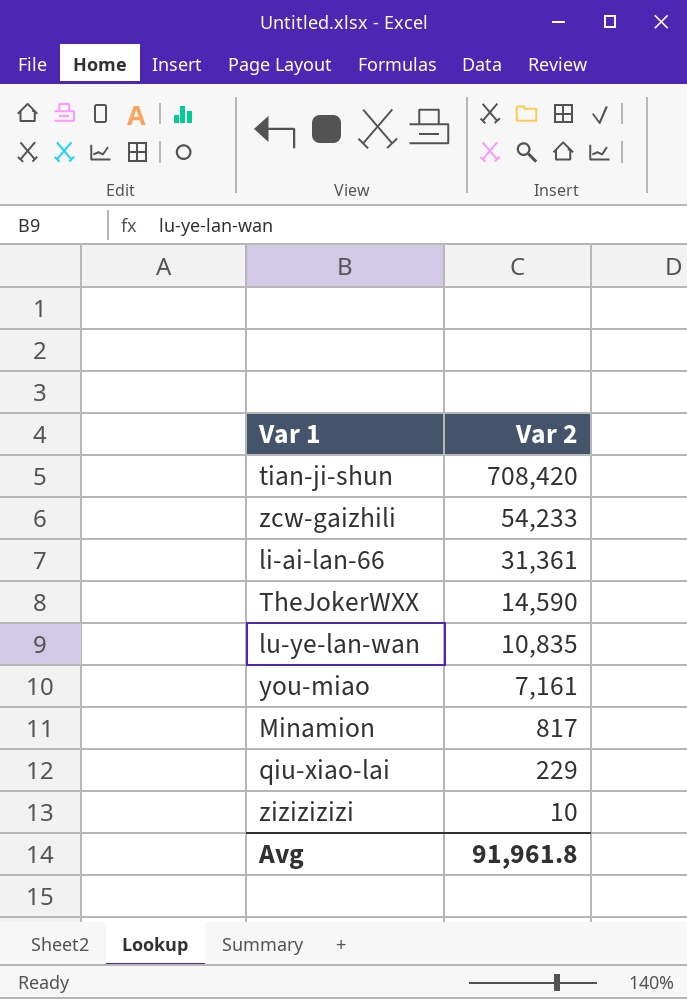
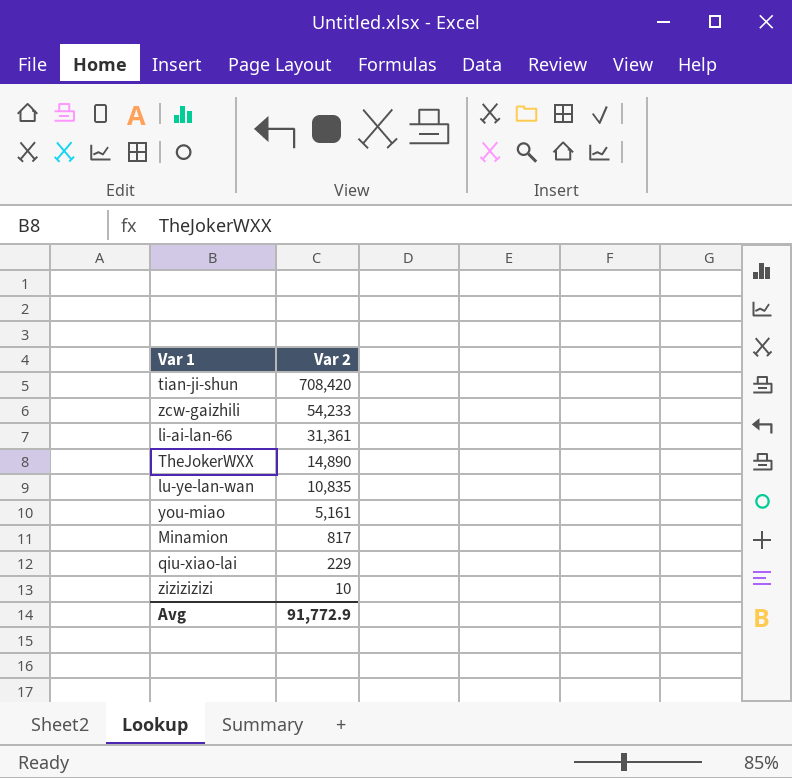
TheJokerWXX | Var 2: 14,590 -> 14,890
you-miao | Var 2: 7,161 -> 5,161
Avg | Var 2: 91,961.8 -> 91,772.9

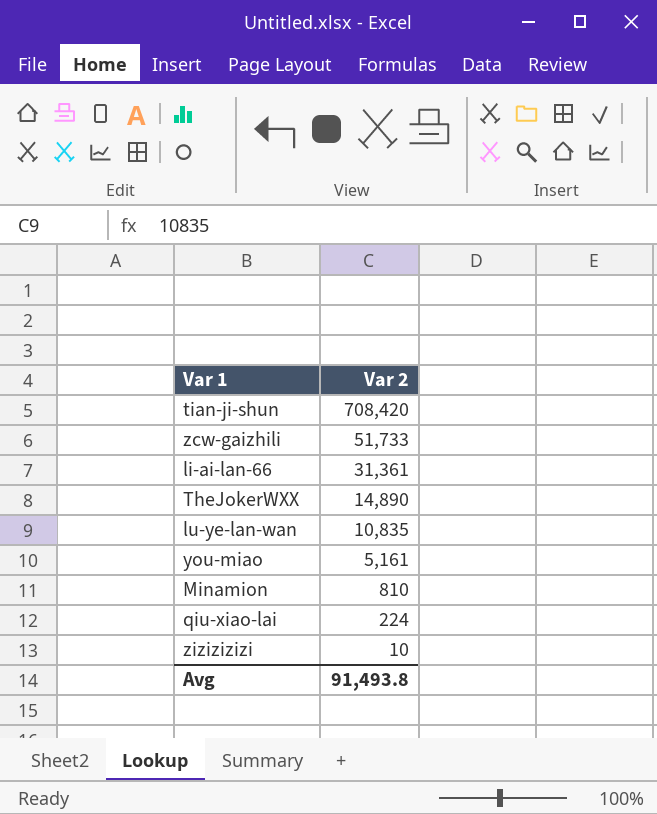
zcw-gaizhili | Var 2: 54,233 -> 51,733
Minamion | Var 2: 817 -> 810
qiu-xiao-lai | Var 2: 229 -> 224
Avg | Var 2: 91,772.9 -> 91,493.8

